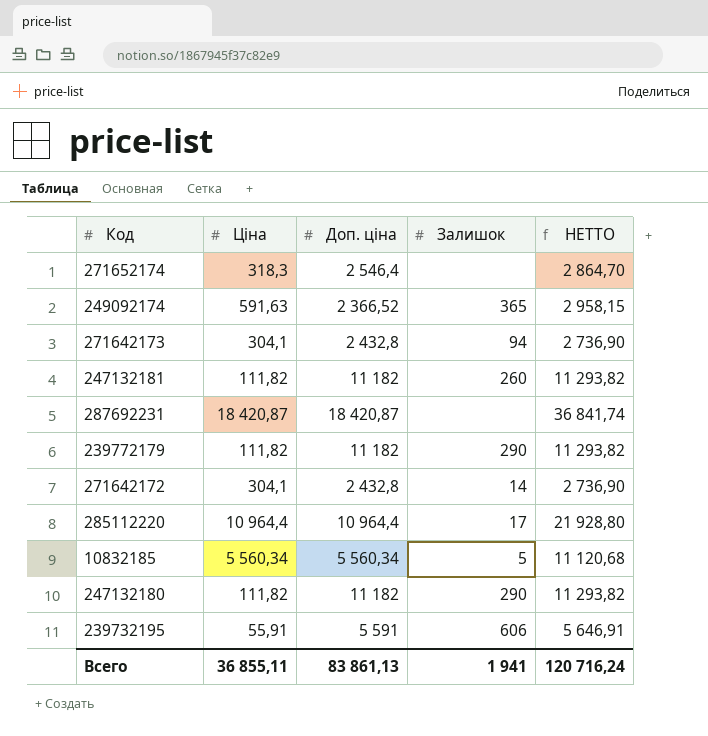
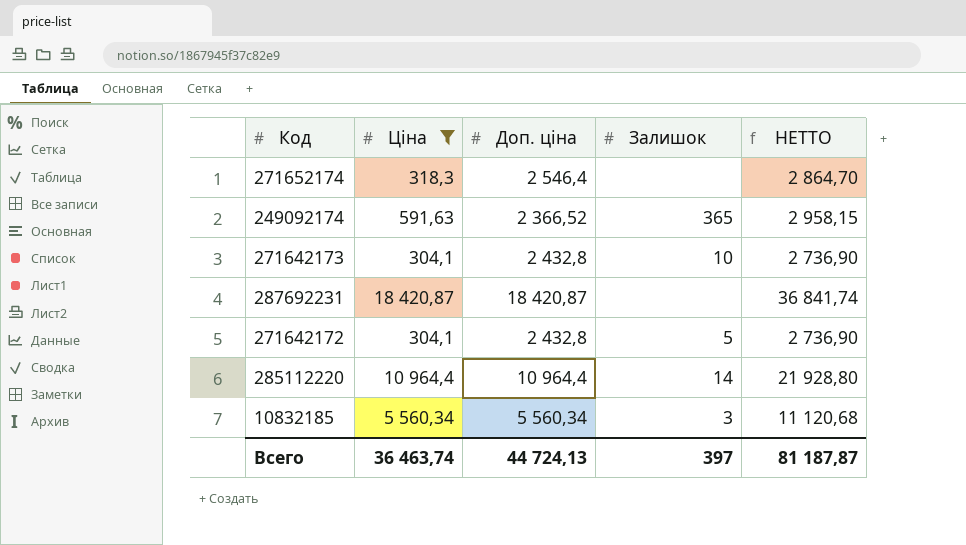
filter: none -> Ціна >= 304,1
271642173 | Залишок: 94 -> 10
271642172 | Залишок: 14 -> 5
285112220 | Залишок: 17 -> 14
10832185 | Залишок: 5 -> 3
Всего | Ціна: 36 855,11 -> 36 463,74
Всего | Доп. ціна: 83 861,13 -> 44 724,13
Всего | Залишок: 1 941 -> 397
Всего | НЕТТО: 120 716,24 -> 81 187,87

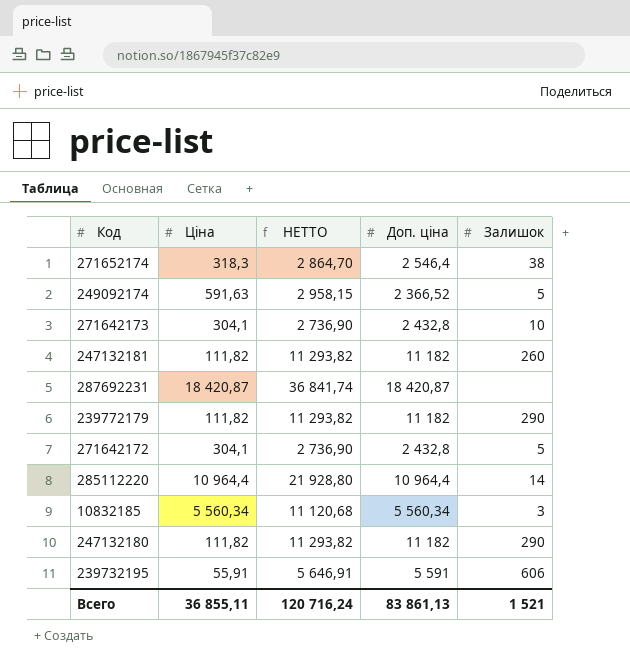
filter: Ціна >= 304,1 -> none
column НЕТТО | position: 5 -> 3
271652174 | Залишок: none -> 38
249092174 | Залишок: 365 -> 5
Всего | Ціна: 36 463,74 -> 36 855,11
Всего | НЕТТО: 81 187,87 -> 120 716,24
Всего | Доп. ціна: 44 724,13 -> 83 861,13
Всего | Залишок: 397 -> 1 521

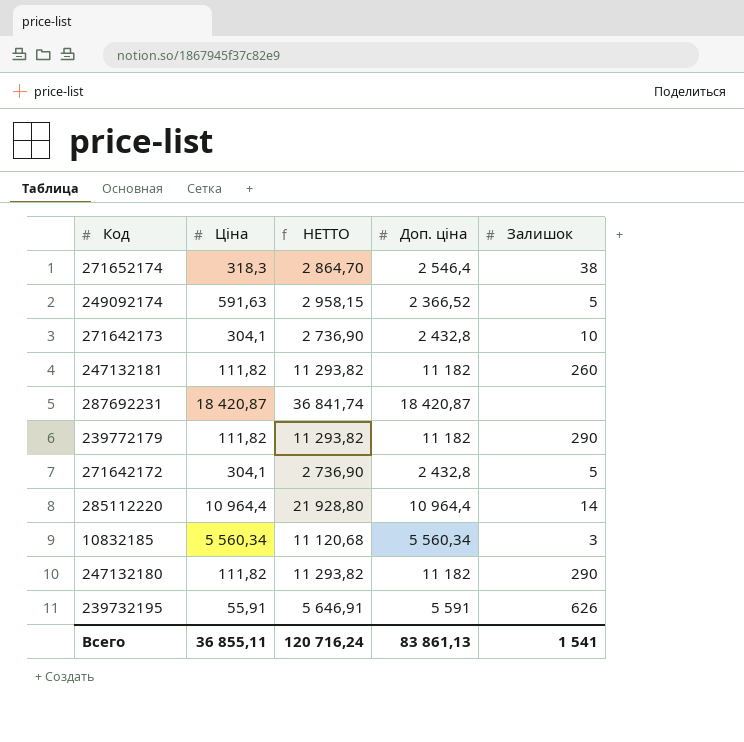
239732195 | Залишок: 606 -> 626
Всего | Залишок: 1 521 -> 1 541

